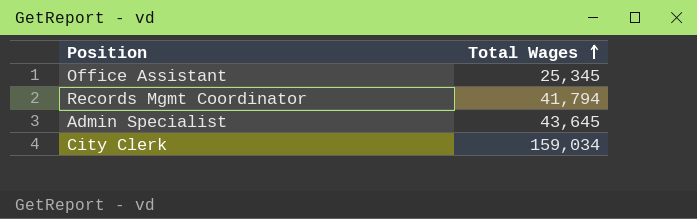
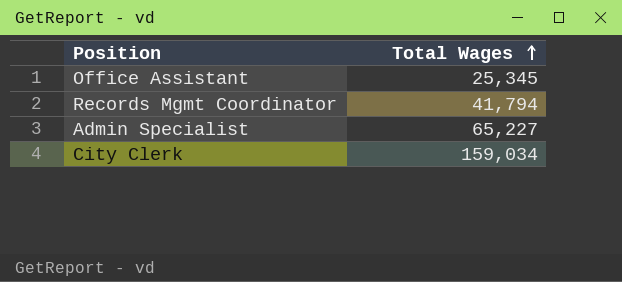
Admin Specialist | Total Wages: 43,645 -> 65,227

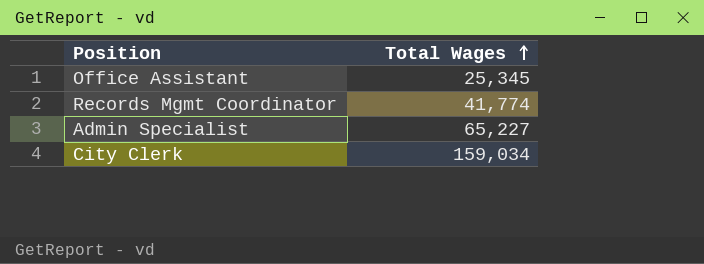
Records Mgmt Coordinator | Total Wages: 41,794 -> 41,774

